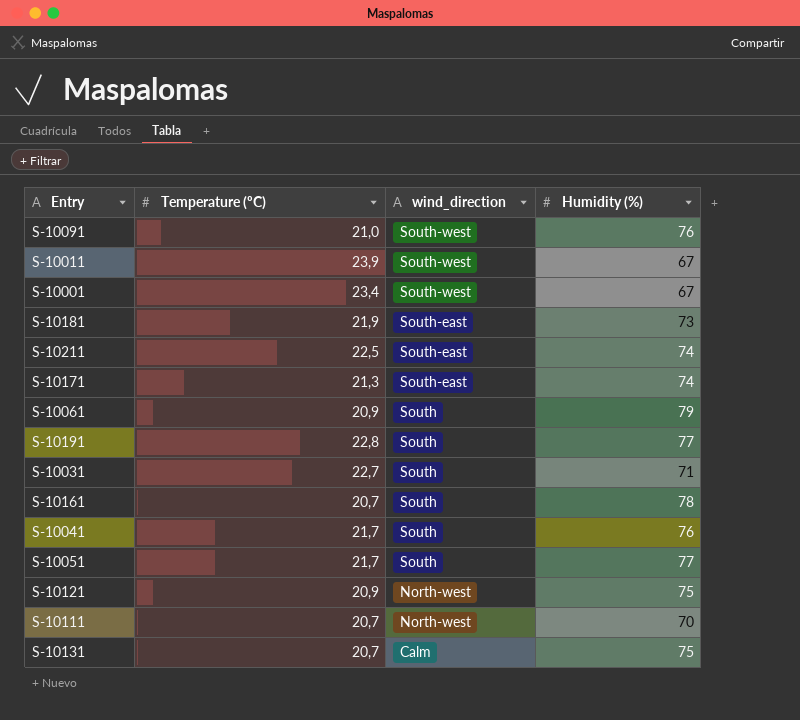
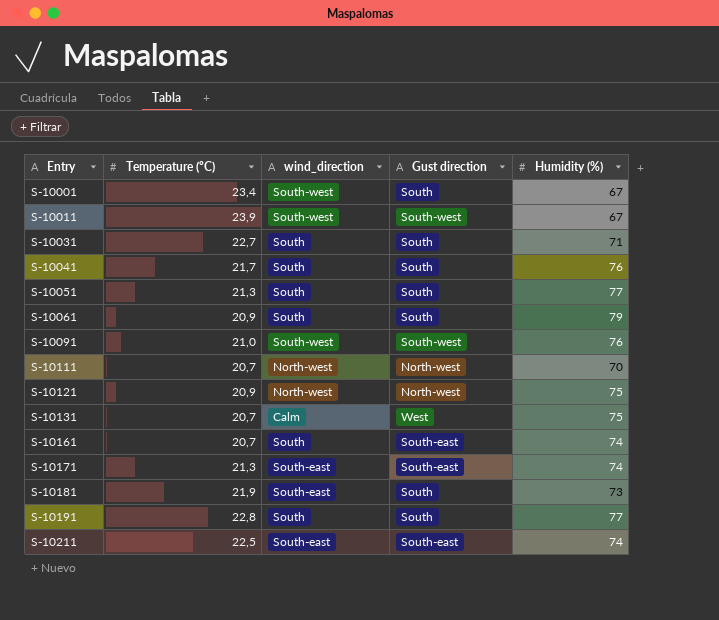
row order: wind_direction descending -> Entry ascending
column Gust direction | position: none -> 4
S-10051 | Temperature (ºC): 21,7 -> 21,3
S-10161 | Humidity (%): 78 -> 74

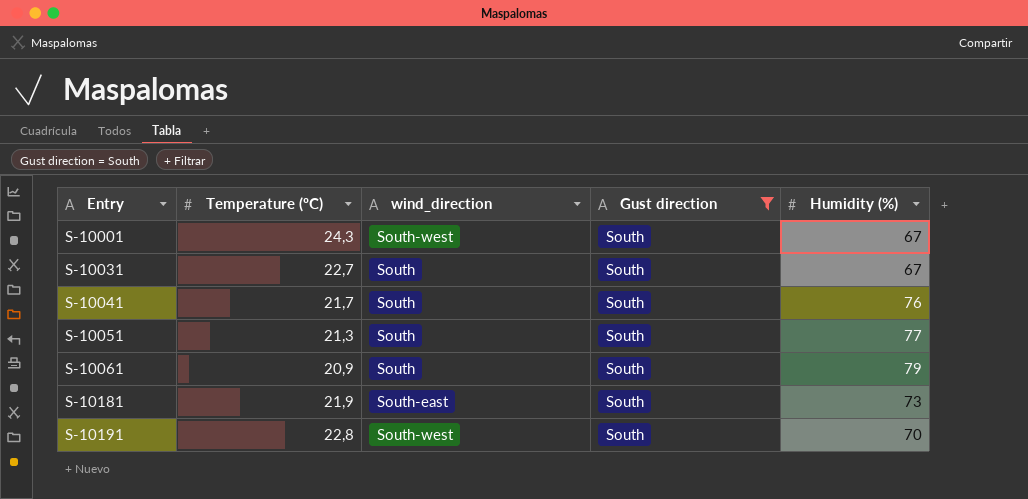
filter: none -> Gust direction = South
S-10001 | Temperature (ºC): 23,4 -> 24,3
S-10031 | Humidity (%): 71 -> 67
S-10191 | wind_direction: South -> South-west
S-10191 | Humidity (%): 77 -> 70

